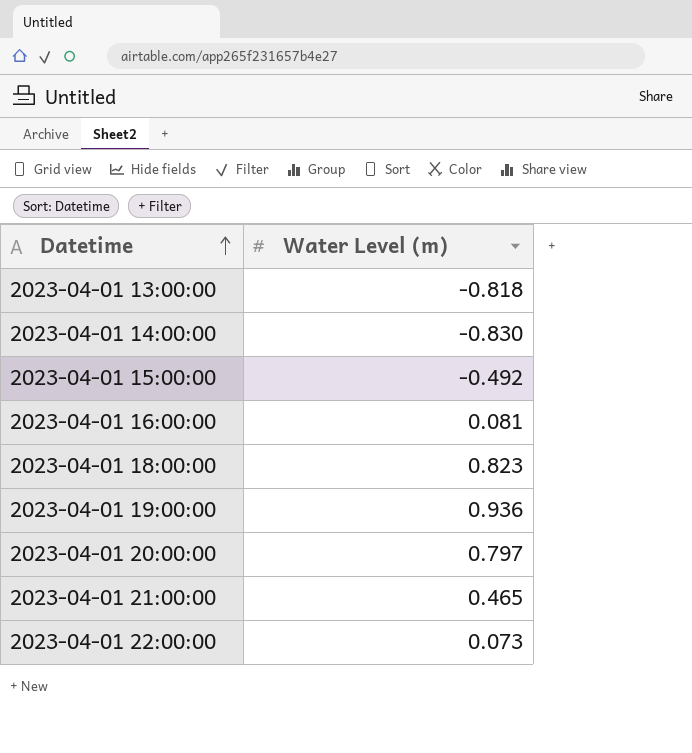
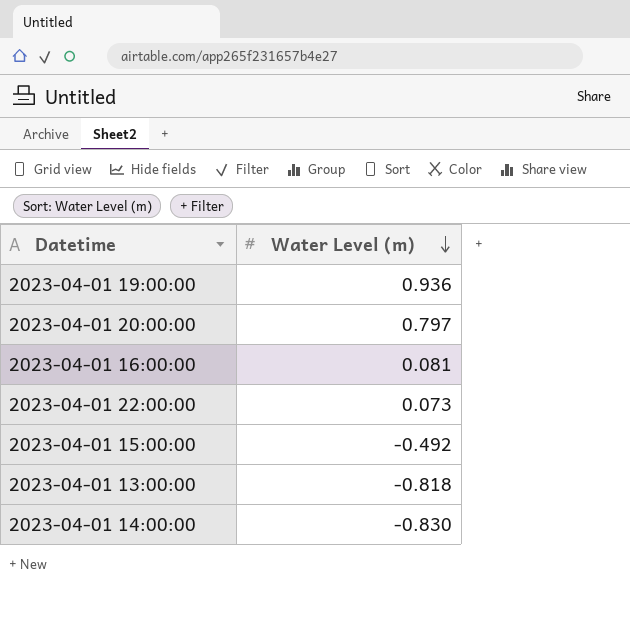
row order: Datetime ascending -> Water Level (m) descending
row 2023-04-01 18:00:00: 0.823 -> none
row 2023-04-01 21:00:00: 0.465 -> none

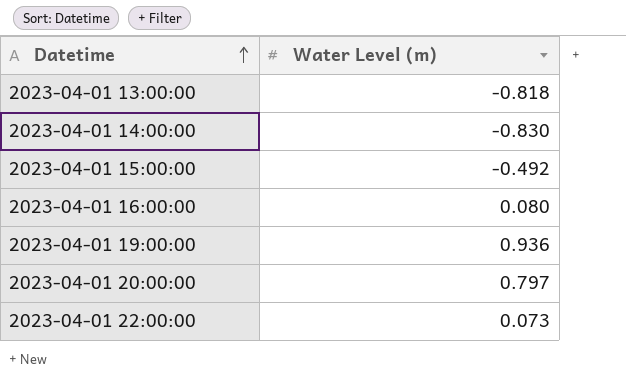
row order: Water Level (m) descending -> Datetime ascending
2023-04-01 16:00:00 | Water Level (m): 0.081 -> 0.080

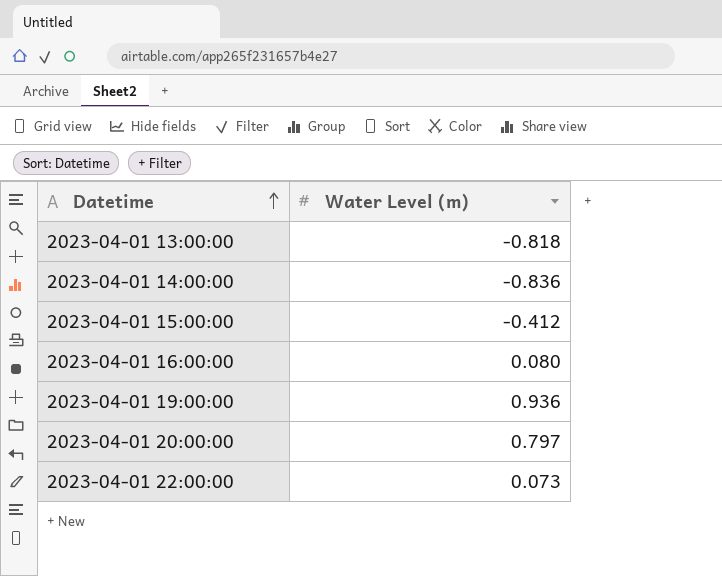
2023-04-01 14:00:00 | Water Level (m): -0.830 -> -0.836
2023-04-01 15:00:00 | Water Level (m): -0.492 -> -0.412

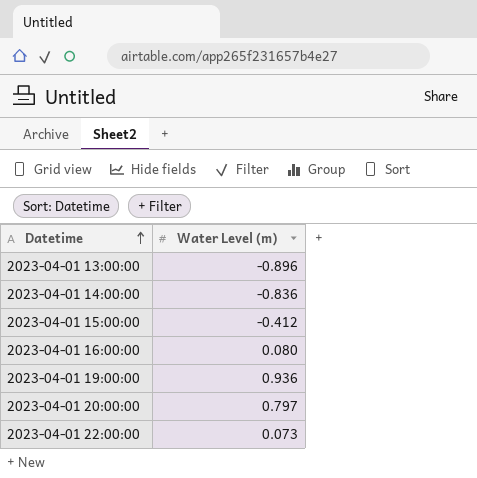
2023-04-01 13:00:00 | Water Level (m): -0.818 -> -0.896

